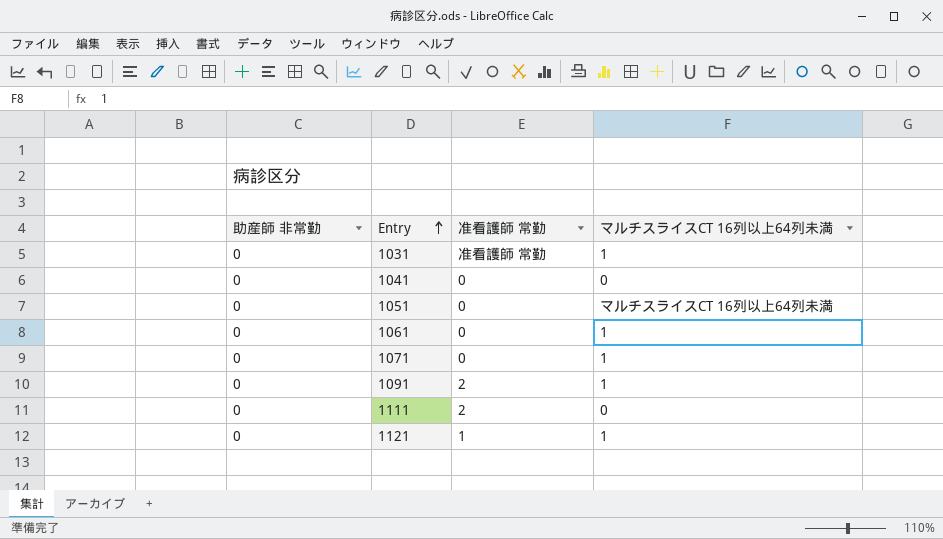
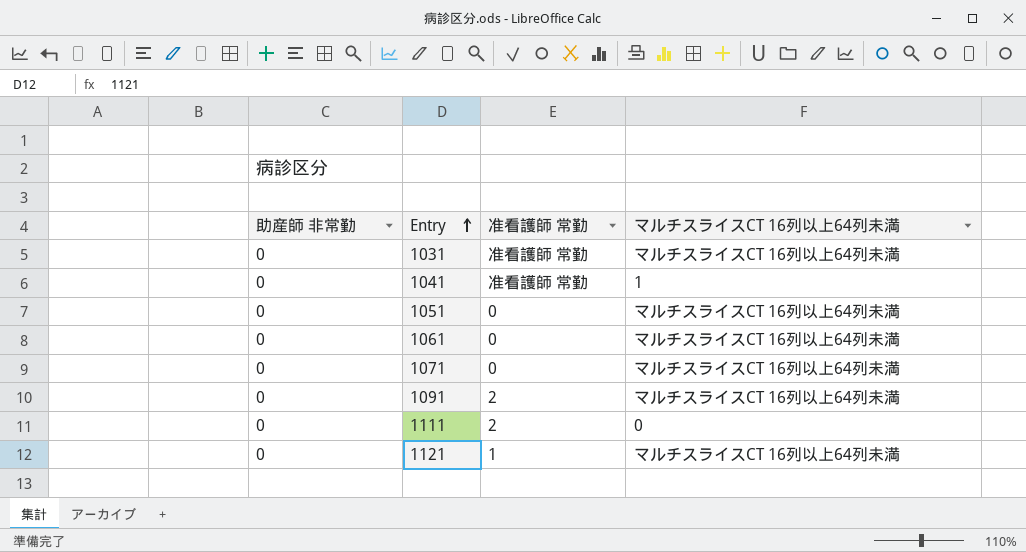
1031 | マルチスライスCT 16列以上64列未満: 1 -> マルチスライスCT 16列以上64列未満
1041 | 准看護師 常勤: 0 -> 准看護師 常勤
1041 | マルチスライスCT 16列以上64列未満: 0 -> 1
1061 | マルチスライスCT 16列以上64列未満: 1 -> マルチスライスCT 16列以上64列未満
1071 | マルチスライスCT 16列以上64列未満: 1 -> マルチスライスCT 16列以上64列未満
1091 | マルチスライスCT 16列以上64列未満: 1 -> マルチスライスCT 16列以上64列未満
1121 | マルチスライスCT 16列以上64列未満: 1 -> マルチスライスCT 16列以上64列未満

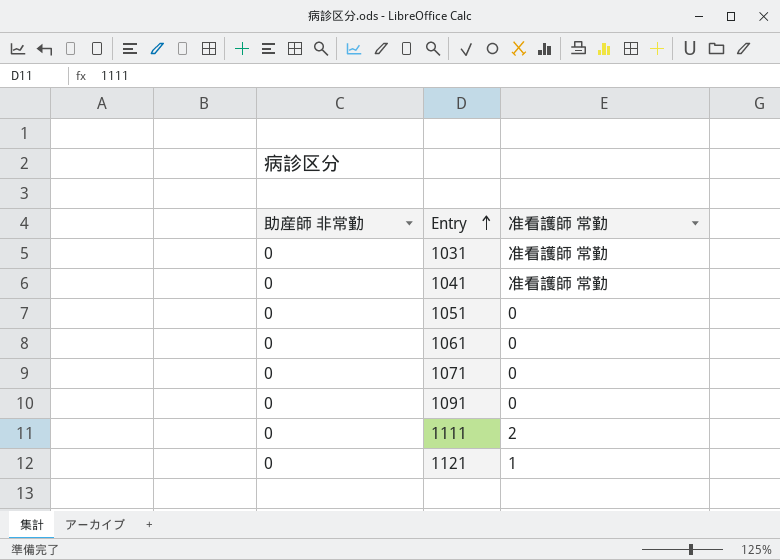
column マルチスライスCT 16列以上64列未満 | position: 4 -> none
1091 | 准看護師 常勤: 2 -> 0

